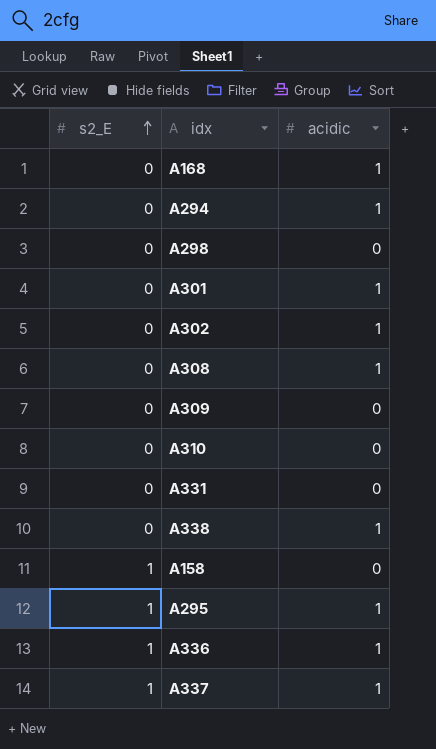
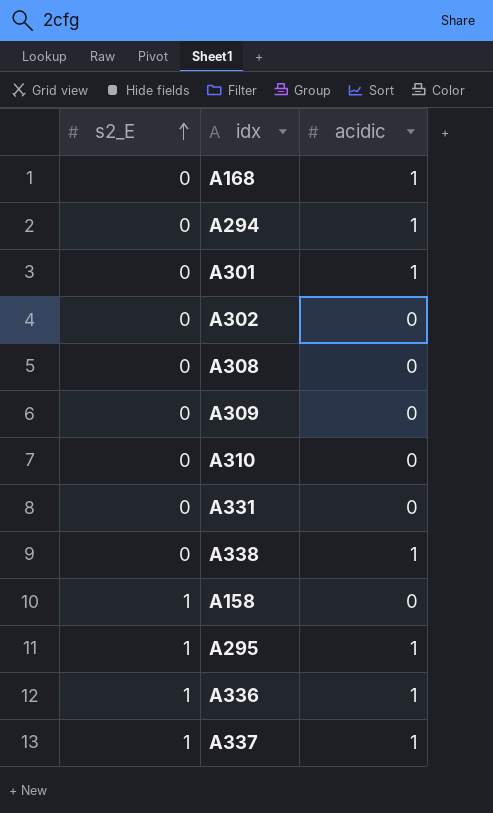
row A298: 0 | 0 -> none
A302 | acidic: 1 -> 0
A308 | acidic: 1 -> 0

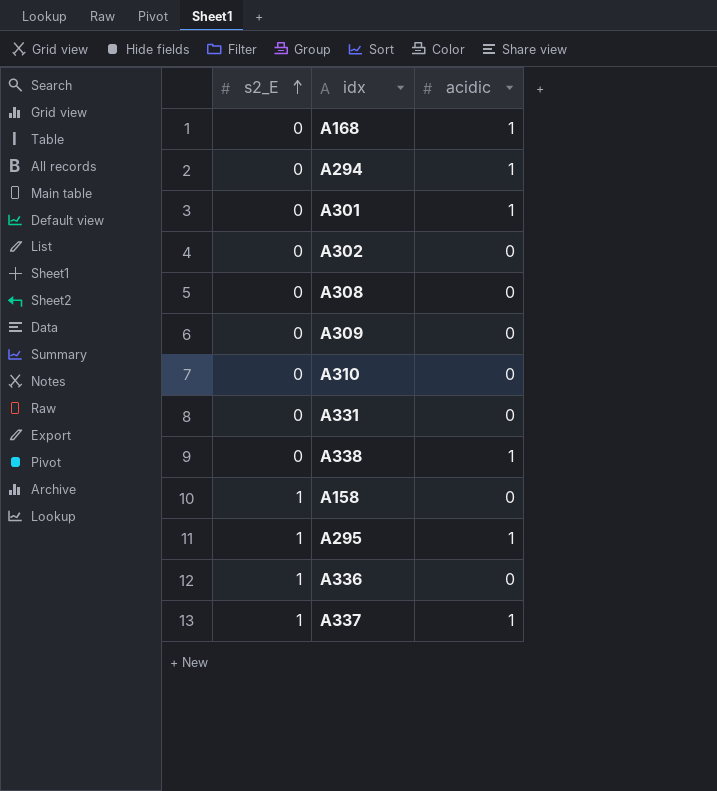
A336 | acidic: 1 -> 0

